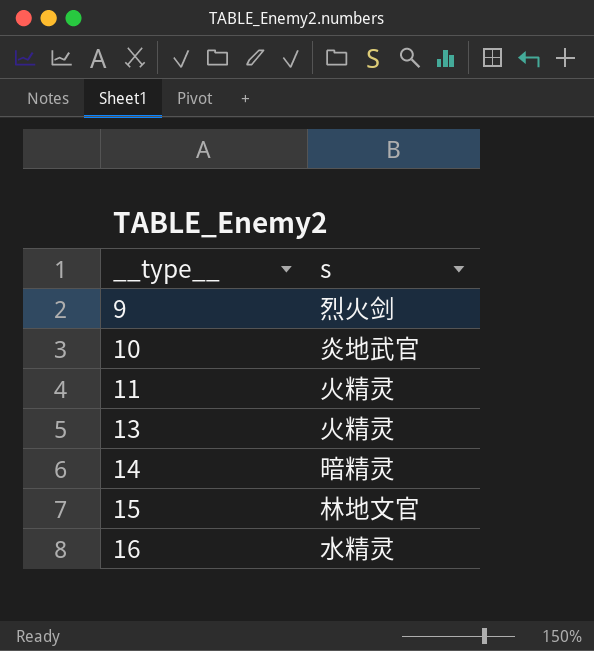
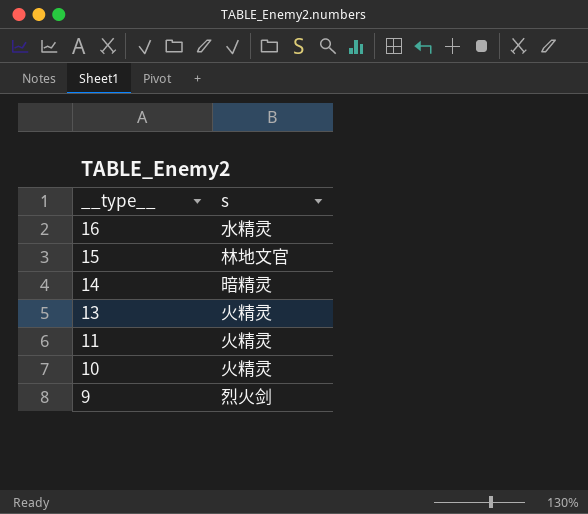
row order: __type__ ascending -> __type__ descending
10 | s: 炎地武官 -> 火精灵

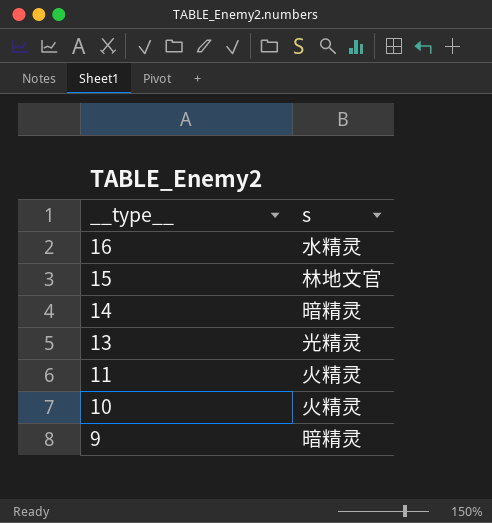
13 | s: 火精灵 -> 光精灵
9 | s: 烈火剑 -> 暗精灵

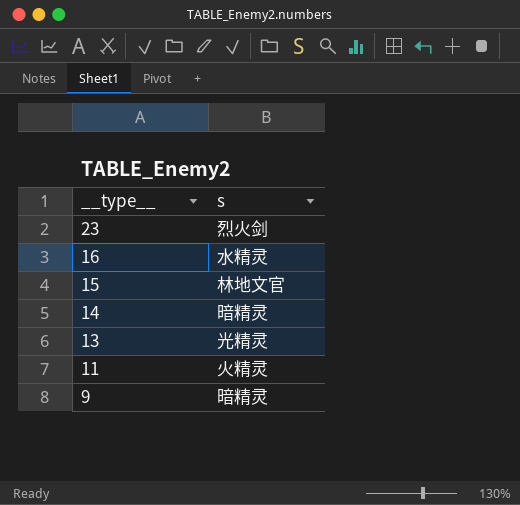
row 10: 火精灵 -> none
row 23: none -> 烈火剑

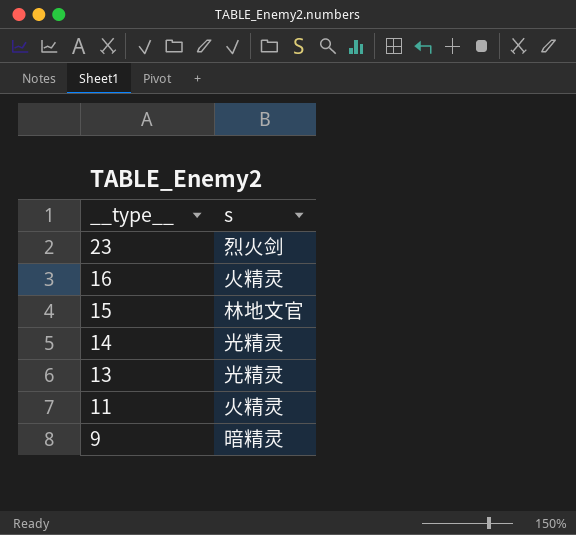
16 | s: 水精灵 -> 火精灵
14 | s: 暗精灵 -> 光精灵

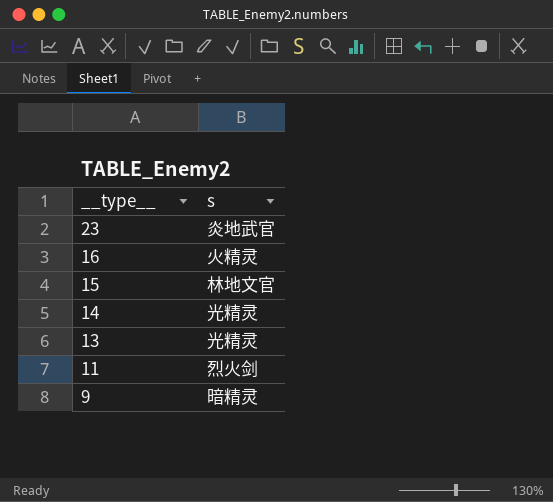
23 | s: 烈火剑 -> 炎地武官
11 | s: 火精灵 -> 烈火剑

